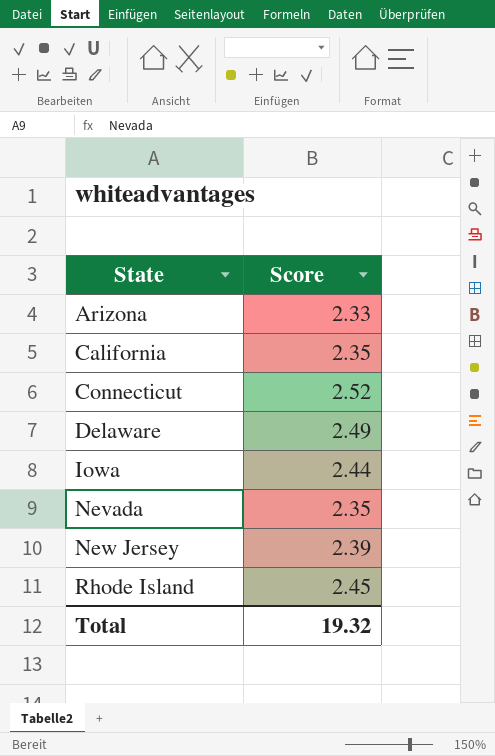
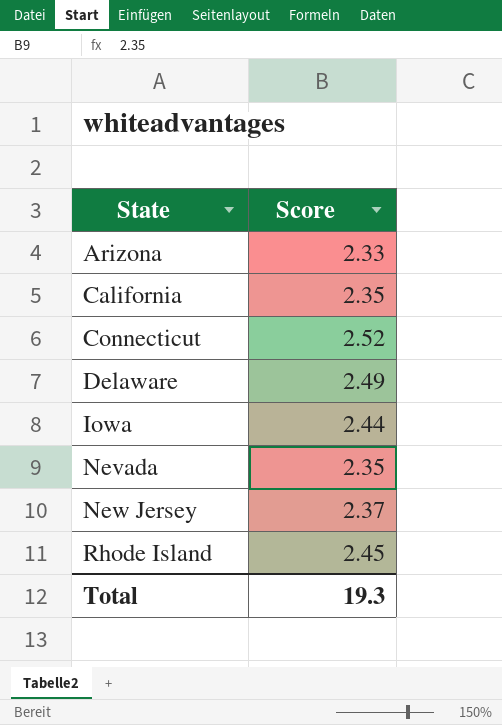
New Jersey | Score: 2.39 -> 2.37
Total | Score: 19.32 -> 19.3

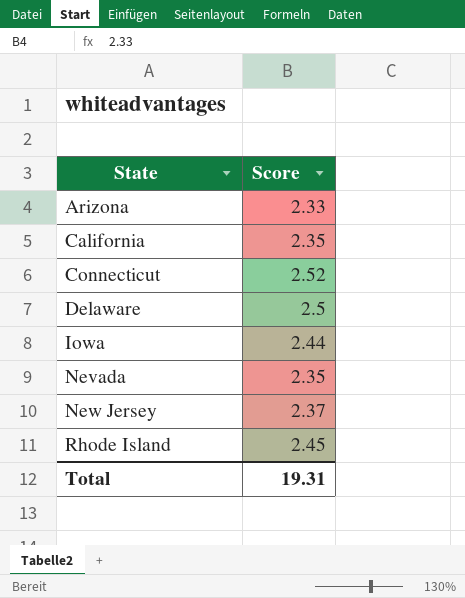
Delaware | Score: 2.49 -> 2.5
Total | Score: 19.3 -> 19.31

